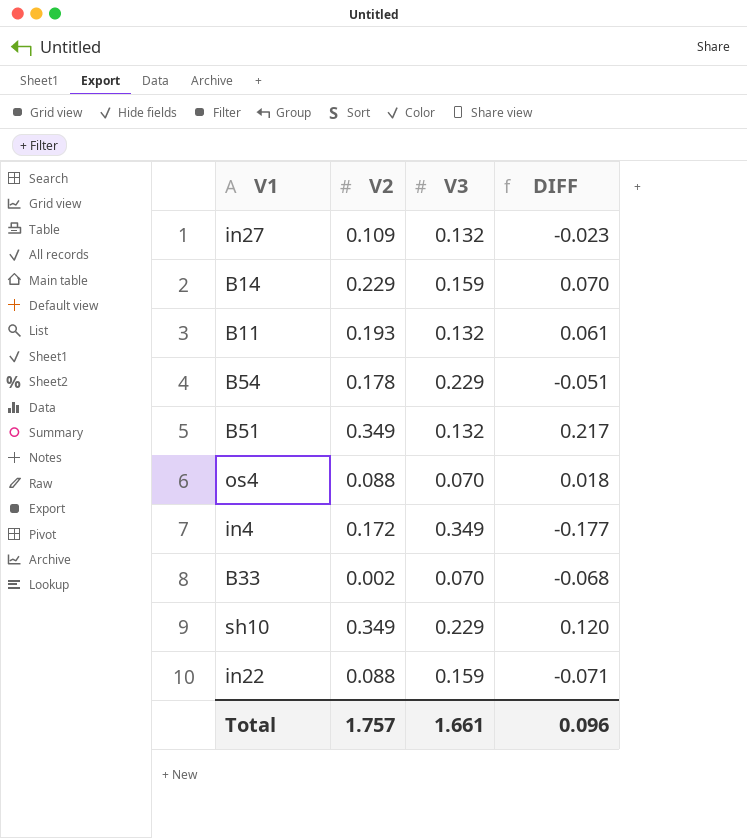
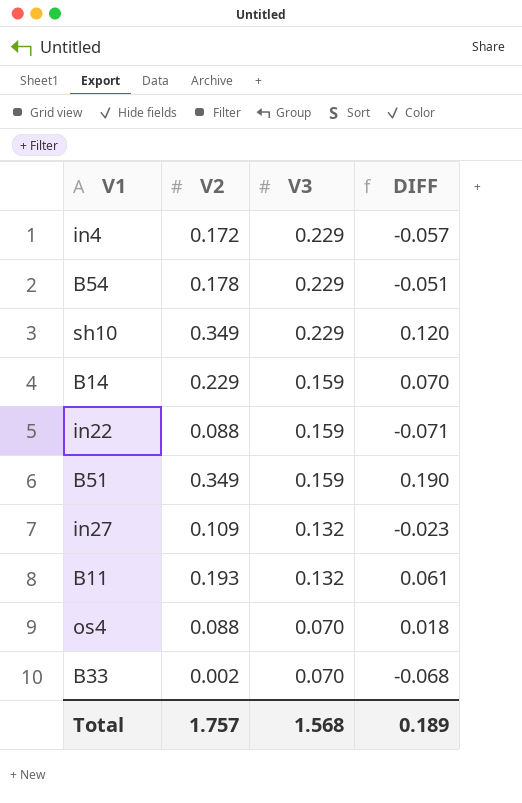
row order: none -> V3 descending
in4 | V3: 0.349 -> 0.229
in4 | DIFF: -0.177 -> -0.057
B51 | V3: 0.132 -> 0.159
B51 | DIFF: 0.217 -> 0.190
Total | V3: 1.661 -> 1.568
Total | DIFF: 0.096 -> 0.189

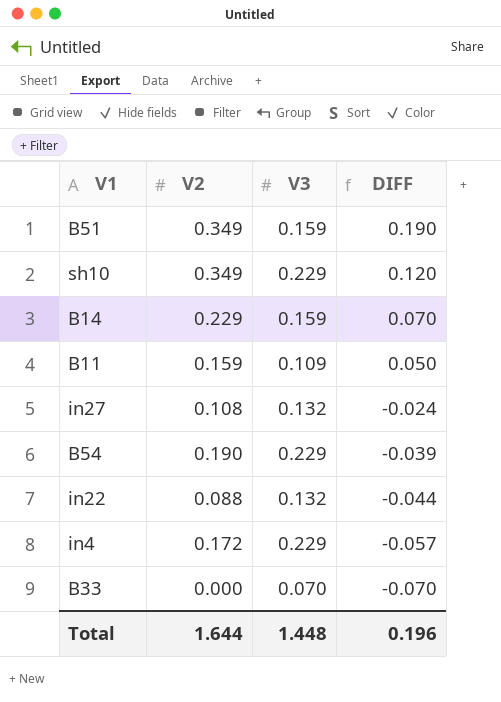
row order: V3 descending -> DIFF descending
row os4: 0.088 | 0.070 | 0.018 -> none
B11 | V2: 0.193 -> 0.159
B11 | V3: 0.132 -> 0.109
B11 | DIFF: 0.061 -> 0.050
in27 | V2: 0.109 -> 0.108
in27 | DIFF: -0.023 -> -0.024
B54 | V2: 0.178 -> 0.190
B54 | DIFF: -0.051 -> -0.039
in22 | V3: 0.159 -> 0.132
in22 | DIFF: -0.071 -> -0.044
B33 | V2: 0.002 -> 0.000
B33 | DIFF: -0.068 -> -0.070
Total | V2: 1.757 -> 1.644
Total | V3: 1.568 -> 1.448
Total | DIFF: 0.189 -> 0.196

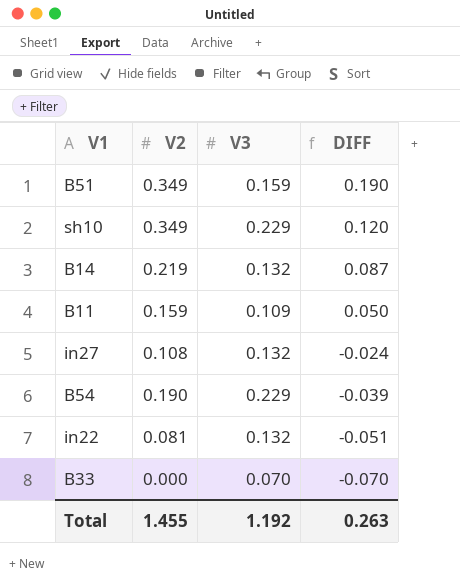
row in4: 0.172 | 0.229 | -0.057 -> none
B14 | V2: 0.229 -> 0.219
B14 | V3: 0.159 -> 0.132
B14 | DIFF: 0.070 -> 0.087
in22 | V2: 0.088 -> 0.081
in22 | DIFF: -0.044 -> -0.051
Total | V2: 1.644 -> 1.455
Total | V3: 1.448 -> 1.192
Total | DIFF: 0.196 -> 0.263

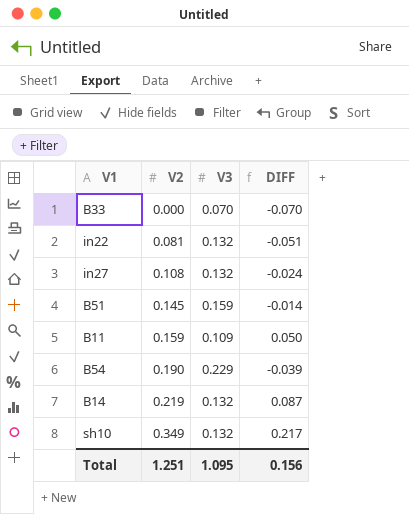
row order: DIFF descending -> V2 ascending
B51 | V2: 0.349 -> 0.145
B51 | DIFF: 0.190 -> -0.014
sh10 | V3: 0.229 -> 0.132
sh10 | DIFF: 0.120 -> 0.217
Total | V2: 1.455 -> 1.251
Total | V3: 1.192 -> 1.095
Total | DIFF: 0.263 -> 0.156

